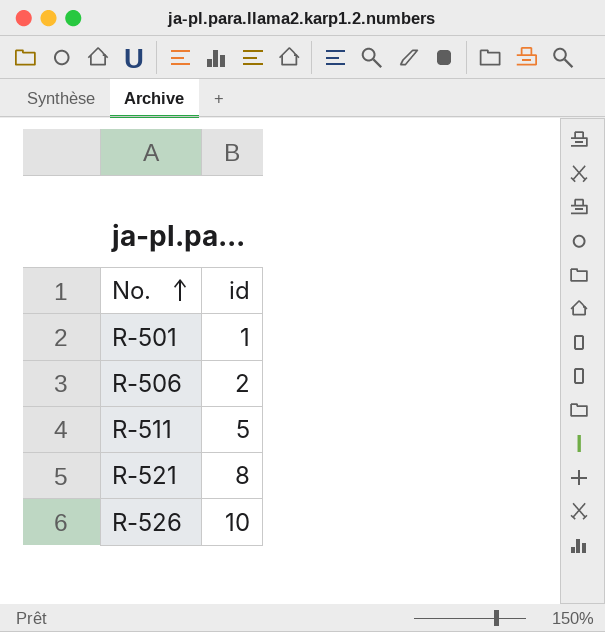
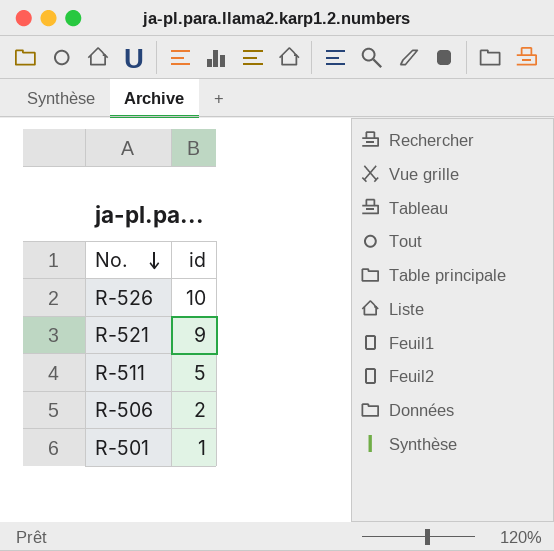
row order: No. ascending -> No. descending
R-521 | id: 8 -> 9

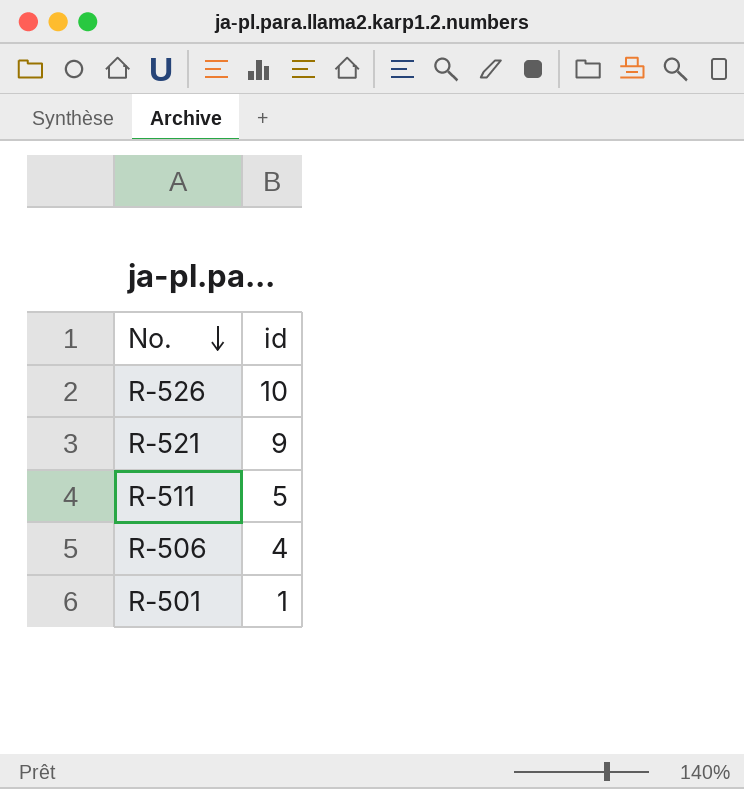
R-506 | id: 2 -> 4

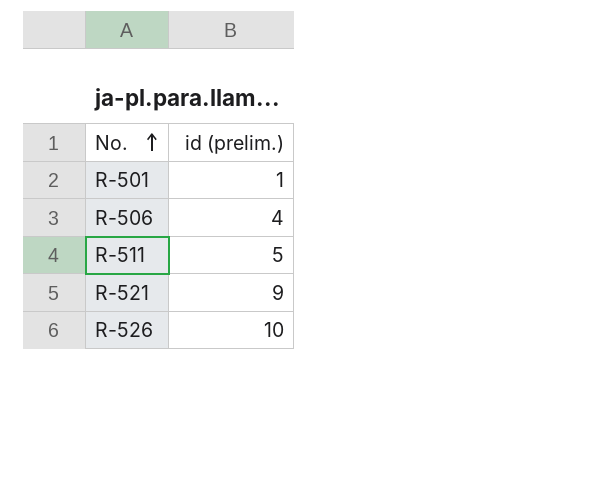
row order: No. descending -> No. ascending
column name: id -> id (prelim.)

